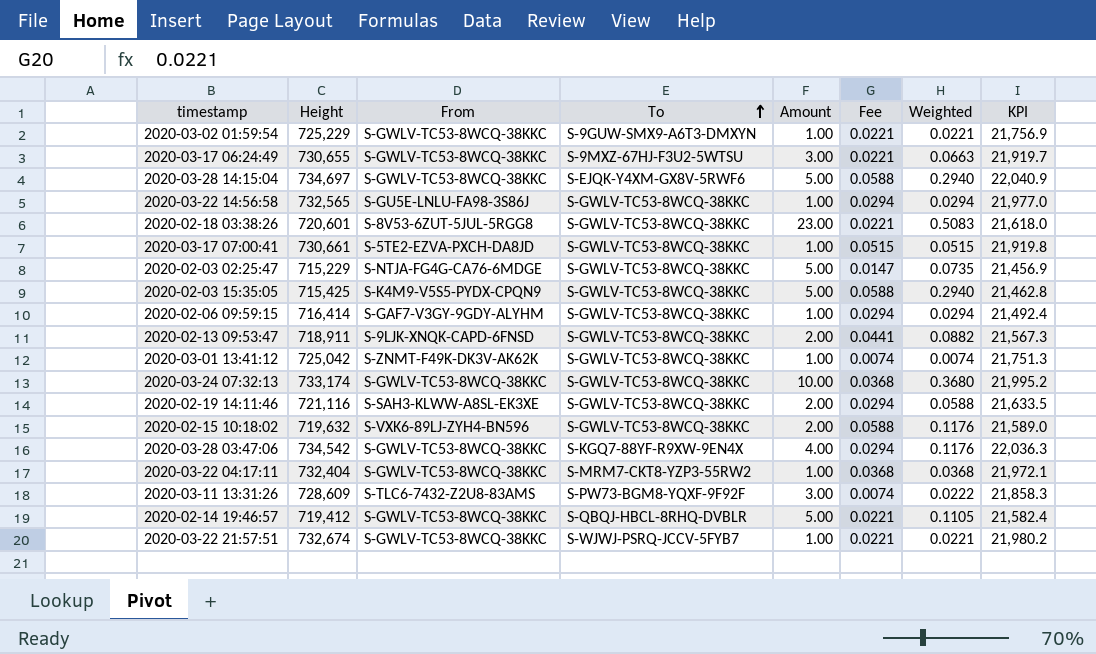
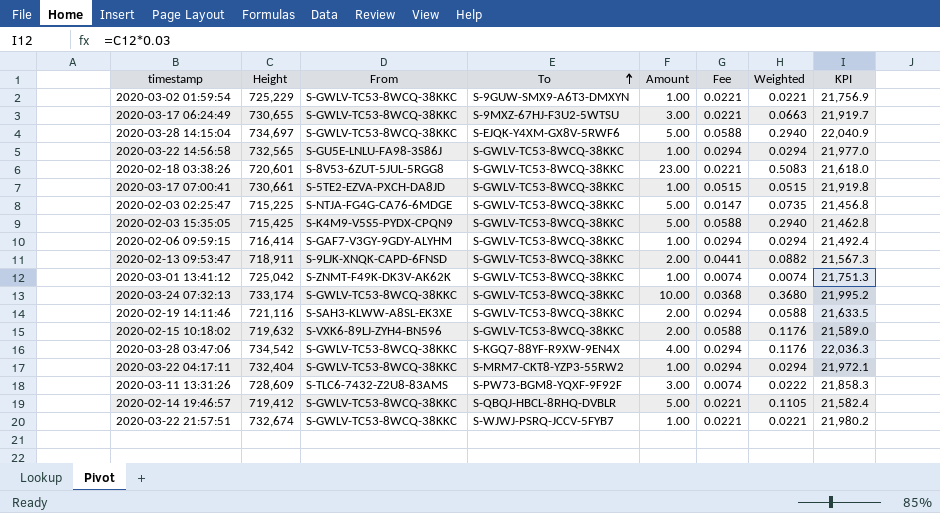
2020-02-03 02:25:47 | Height: 715,229 -> 715,225
2020-02-03 02:25:47 | KPI: 21,456.9 -> 21,456.8
2020-03-22 04:17:11 | Fee: 0.0368 -> 0.0294
2020-03-22 04:17:11 | Weighted: 0.0368 -> 0.0294

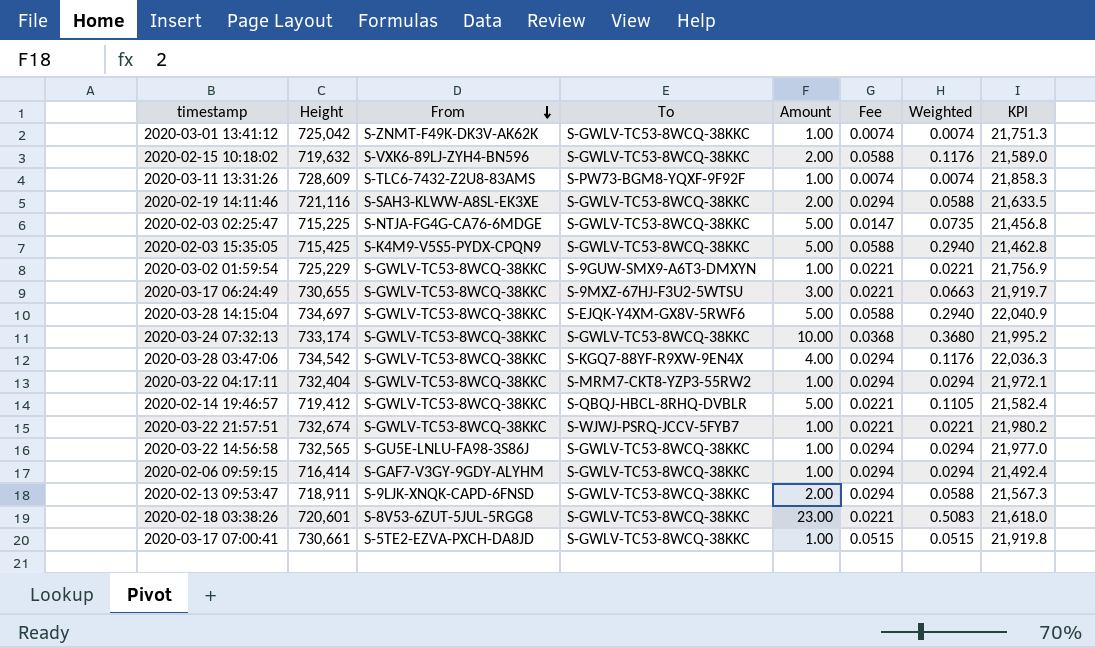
row order: To ascending -> From descending
2020-03-11 13:31:26 | Amount: 3.00 -> 1.00
2020-03-11 13:31:26 | Weighted: 0.0222 -> 0.0074
2020-02-13 09:53:47 | Fee: 0.0441 -> 0.0294
2020-02-13 09:53:47 | Weighted: 0.0882 -> 0.0588

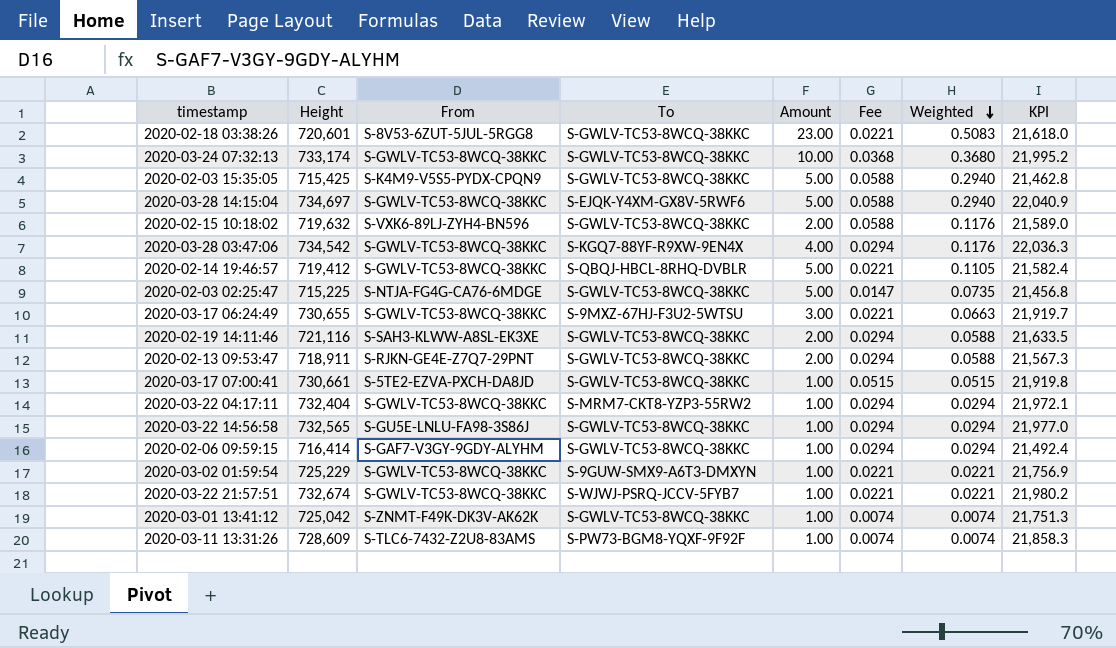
row order: From descending -> Weighted descending
2020-02-13 09:53:47 | From: S-9LJK-XNQK-CAPD-6FNSD -> S-RJKN-GE4E-Z7Q7-29PNT

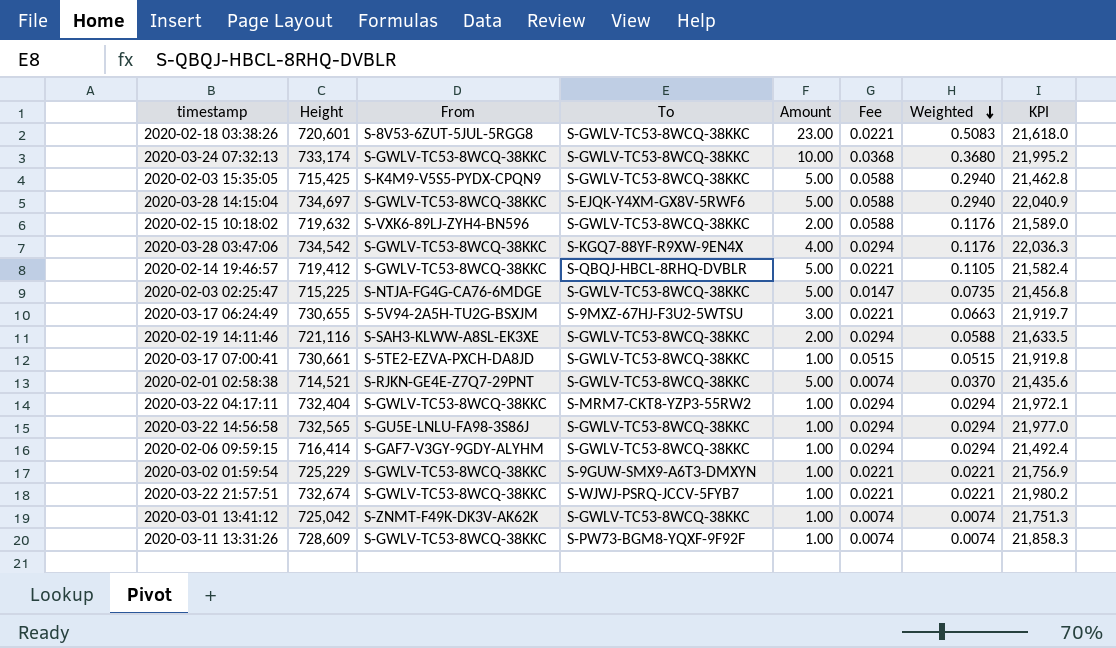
row 2020-02-13 09:53:47: 718,911 | S-RJKN-GE4E-Z7Q7-29PNT | S-GWLV-TC53-8WCQ-38KKC | 2.00 | 0.0294 | 0.0588 | 21,567.3 -> none
2020-03-17 06:24:49 | From: S-GWLV-TC53-8WCQ-38KKC -> S-5V94-2A5H-TU2G-BSXJM
row 2020-02-01 02:58:38: none -> 714,521 | S-RJKN-GE4E-Z7Q7-29PNT | S-GWLV-TC53-8WCQ-38KKC | 5.00 | 0.0074 | 0.0370 | 21,435.6
2020-03-11 13:31:26 | From: S-TLC6-7432-Z2U8-83AMS -> S-GWLV-TC53-8WCQ-38KKC

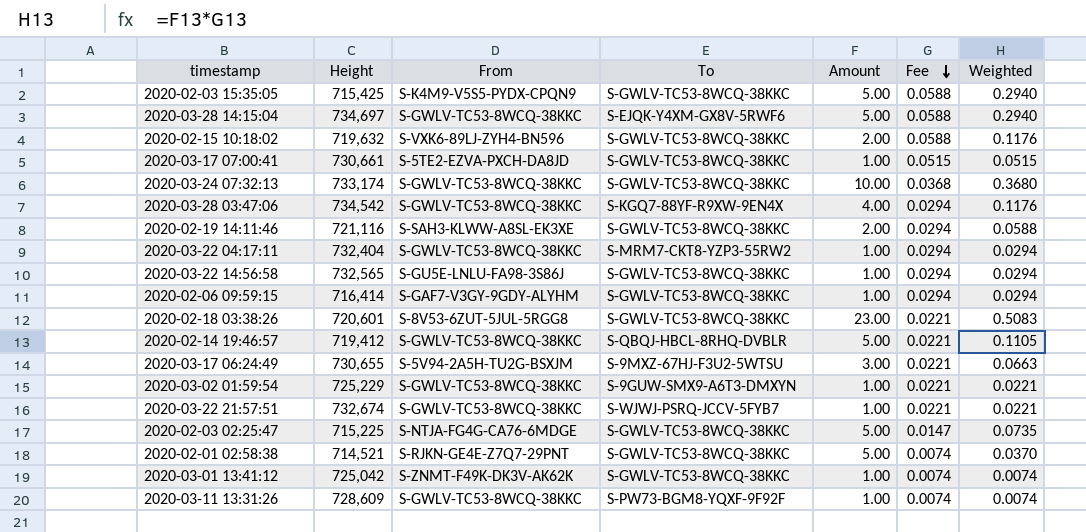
row order: Weighted descending -> Fee descending
column KPI | formula: [Height] * 0.03 -> none

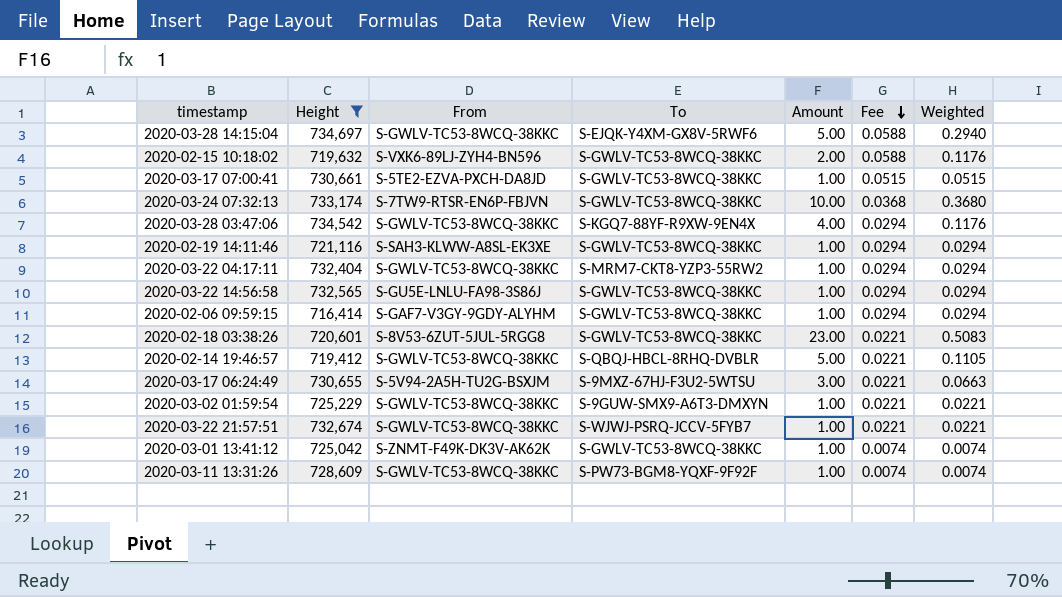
filter: none -> Height >= 716,414
2020-03-24 07:32:13 | From: S-GWLV-TC53-8WCQ-38KKC -> S-7TW9-RTSR-EN6P-FBJVN
2020-02-19 14:11:46 | Amount: 2.00 -> 1.00
2020-02-19 14:11:46 | Weighted: 0.0588 -> 0.0294

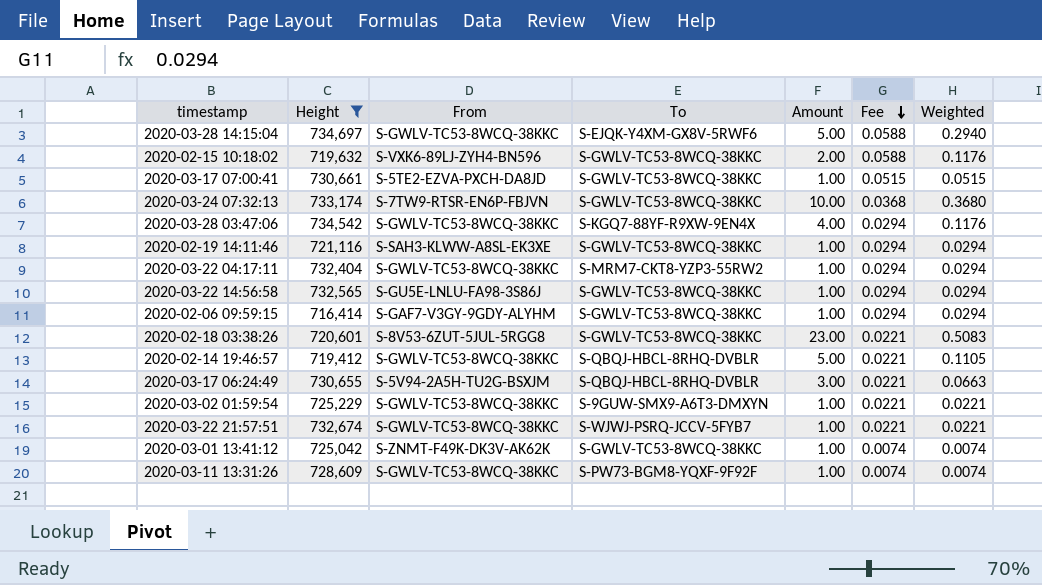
2020-03-17 06:24:49 | To: S-9MXZ-67HJ-F3U2-5WTSU -> S-QBQJ-HBCL-8RHQ-DVBLR

